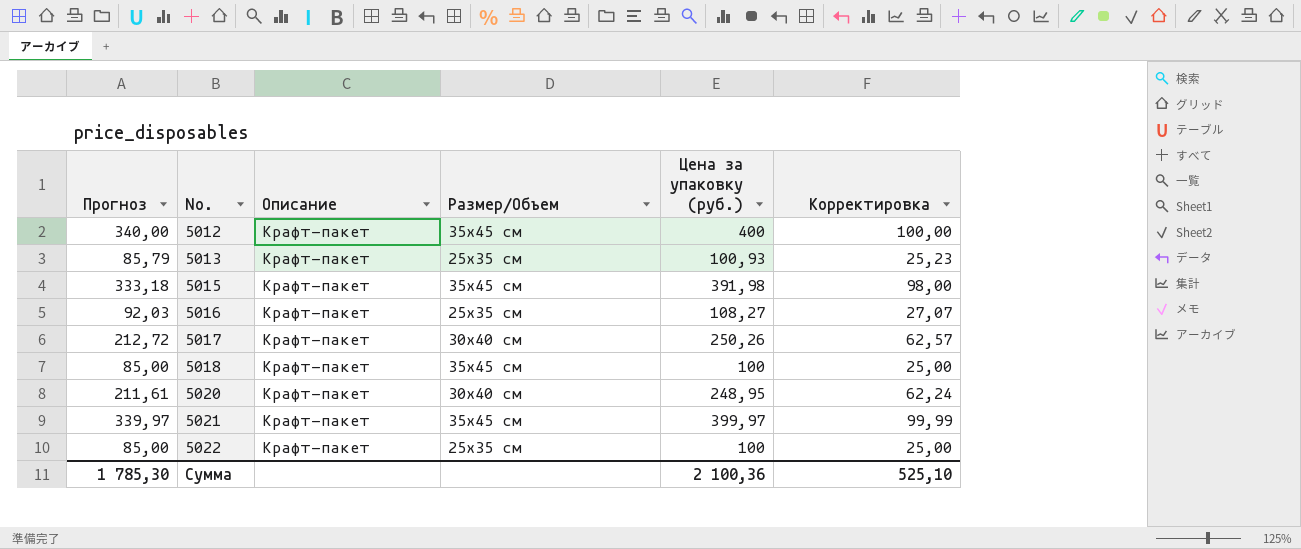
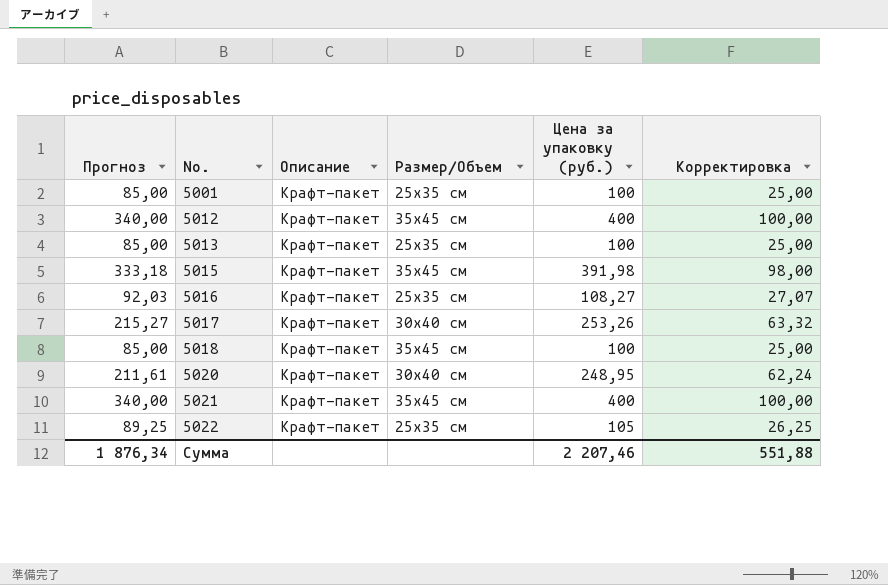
row 5001: none -> 85,00 | Крафт-пакет | 25x35 см | 100 | 25,00
5013 | Прогноз: 85,79 -> 85,00
5013 | Цена за упаковку (руб.): 100,93 -> 100
5013 | Корректировка: 25,23 -> 25,00
5017 | Прогноз: 212,72 -> 215,27
5017 | Цена за упаковку (руб.): 250,26 -> 253,26
5017 | Корректировка: 62,57 -> 63,32
5021 | Прогноз: 339,97 -> 340,00
5021 | Цена за упаковку (руб.): 399,97 -> 400
5021 | Корректировка: 99,99 -> 100,00
5022 | Прогноз: 85,00 -> 89,25
5022 | Цена за упаковку (руб.): 100 -> 105
5022 | Корректировка: 25,00 -> 26,25
Сумма | Прогноз: 1 785,30 -> 1 876,34
Сумма | Цена за упаковку (руб.): 2 100,36 -> 2 207,46
Сумма | Корректировка: 525,10 -> 551,88

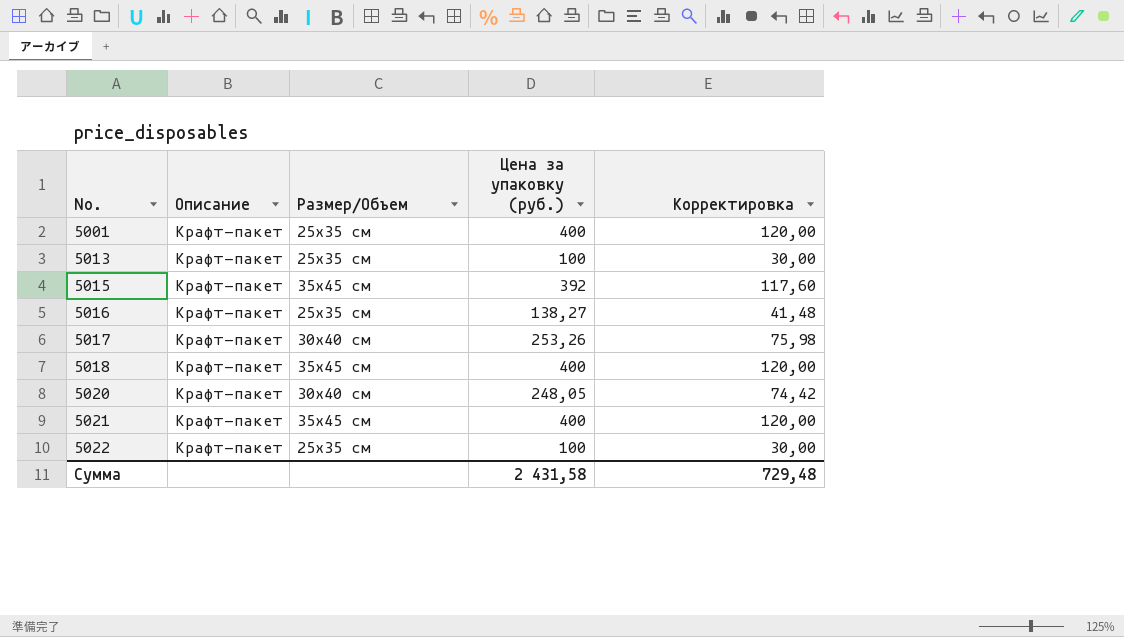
column Прогноз | formula: [Цена за упаковку (руб.)] * 0,85 -> none
column Корректировка | formula: [Цена за упаковку (руб.)] * 0,25 -> [Цена за упаковку (руб.)] * 0,3
row 5012: 340,00 | Крафт-пакет | 35x45 см | 400 | 100,00 -> none
5001 | Цена за упаковку (руб.): 100 -> 400
5015 | Цена за упаковку (руб.): 391,98 -> 392
5016 | Цена за упаковку (руб.): 108,27 -> 138,27
5018 | Цена за упаковку (руб.): 100 -> 400
5020 | Цена за упаковку (руб.): 248,95 -> 248,05
5022 | Цена за упаковку (руб.): 105 -> 100
Сумма | Цена за упаковку (руб.): 2 207,46 -> 2 431,58
Сумма | Корректировка: 551,88 -> 729,48

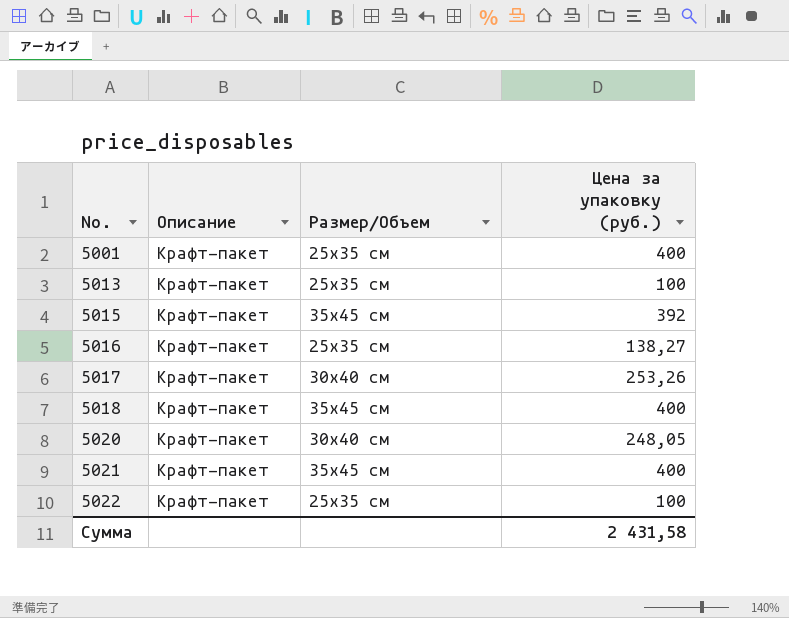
column Корректировка | formula: [Цена за упаковку (руб.)] * 0,3 -> none

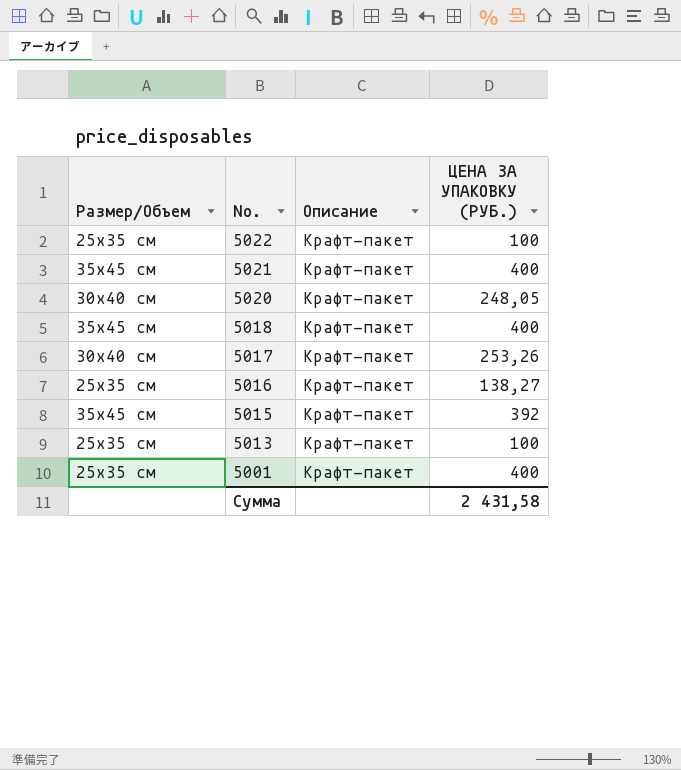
row order: No. ascending -> No. descending
column Размер/Объем | position: 3 -> 1
column name: Цена за упаковку (руб.) -> ЦЕНА ЗА УПАКОВКУ (РУБ.)

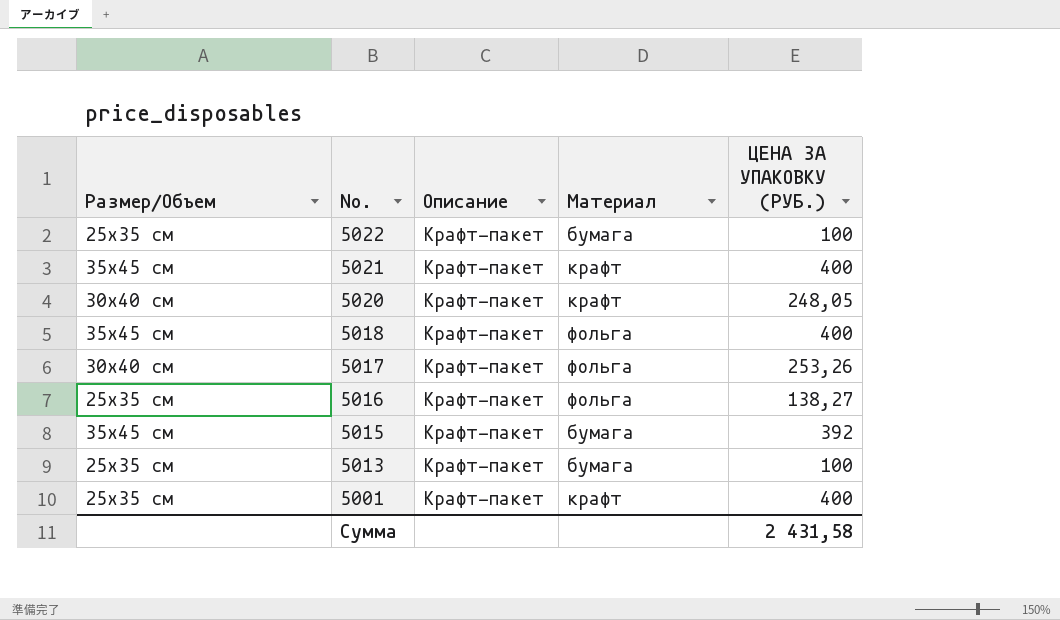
column Материал | position: none -> 4

